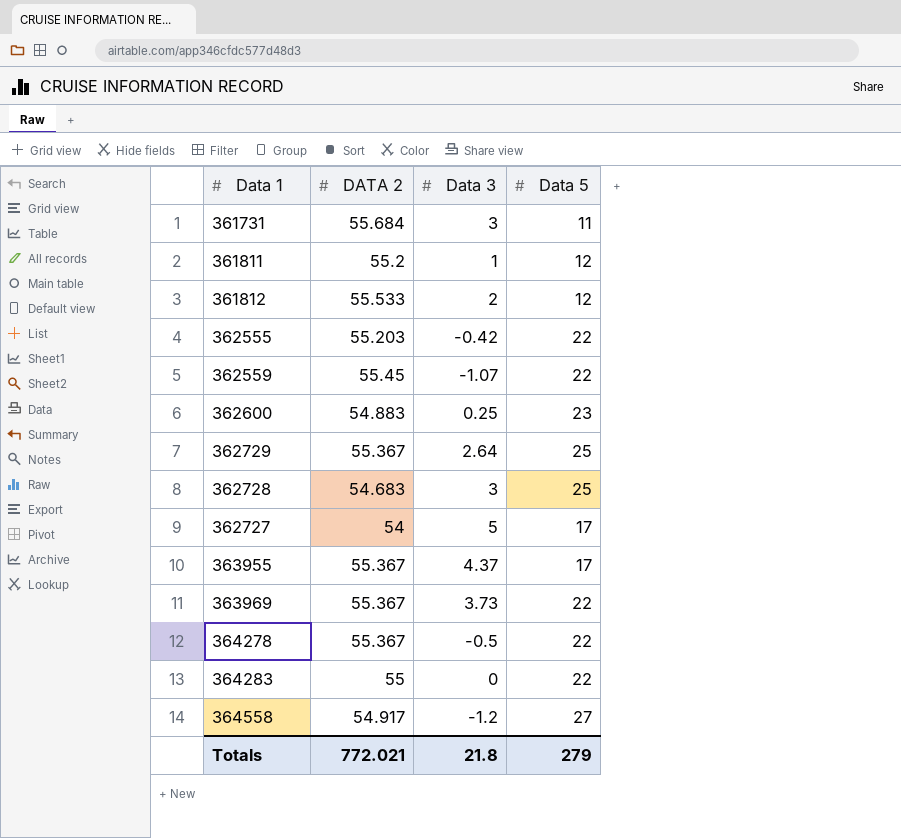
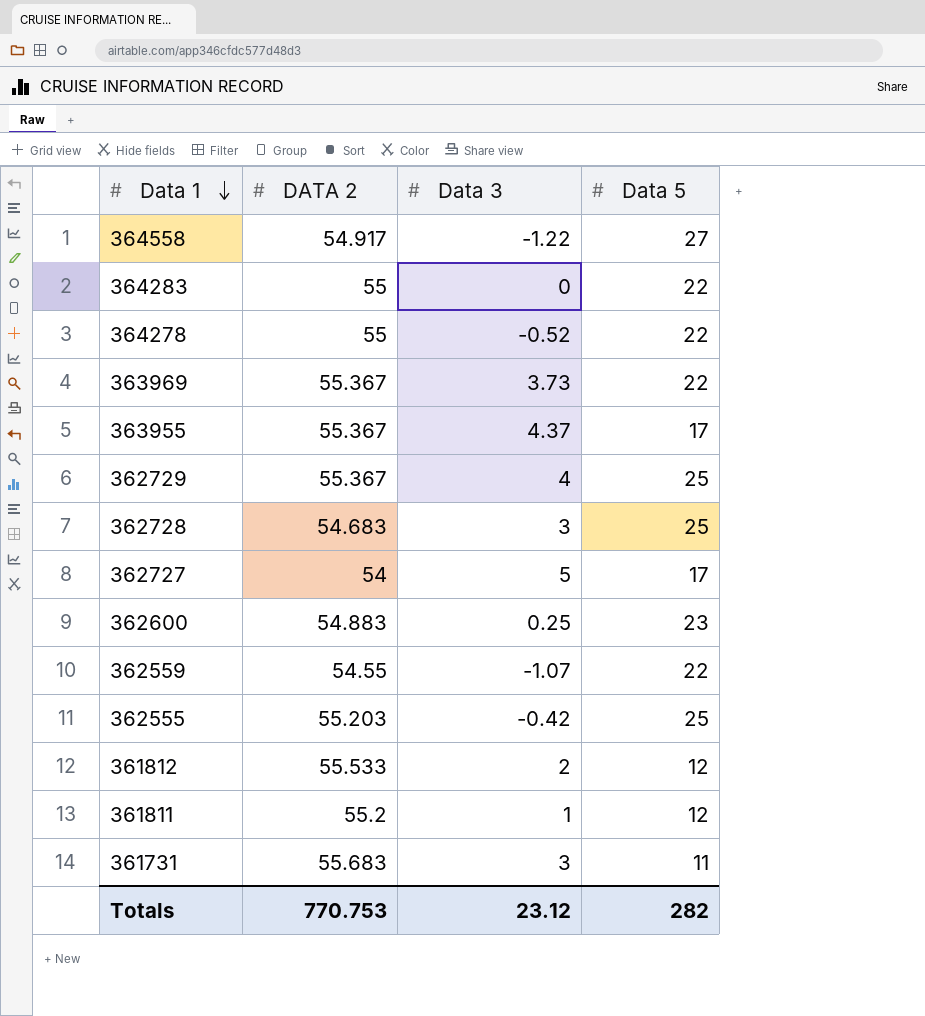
row order: none -> Data 1 descending
364558 | Data 3: -1.2 -> -1.22
364278 | DATA 2: 55.367 -> 55
364278 | Data 3: -0.5 -> -0.52
362729 | Data 3: 2.64 -> 4
362559 | DATA 2: 55.45 -> 54.55
362555 | Data 5: 22 -> 25
361731 | DATA 2: 55.684 -> 55.683
Totals | DATA 2: 772.021 -> 770.753
Totals | Data 3: 21.8 -> 23.12
Totals | Data 5: 279 -> 282

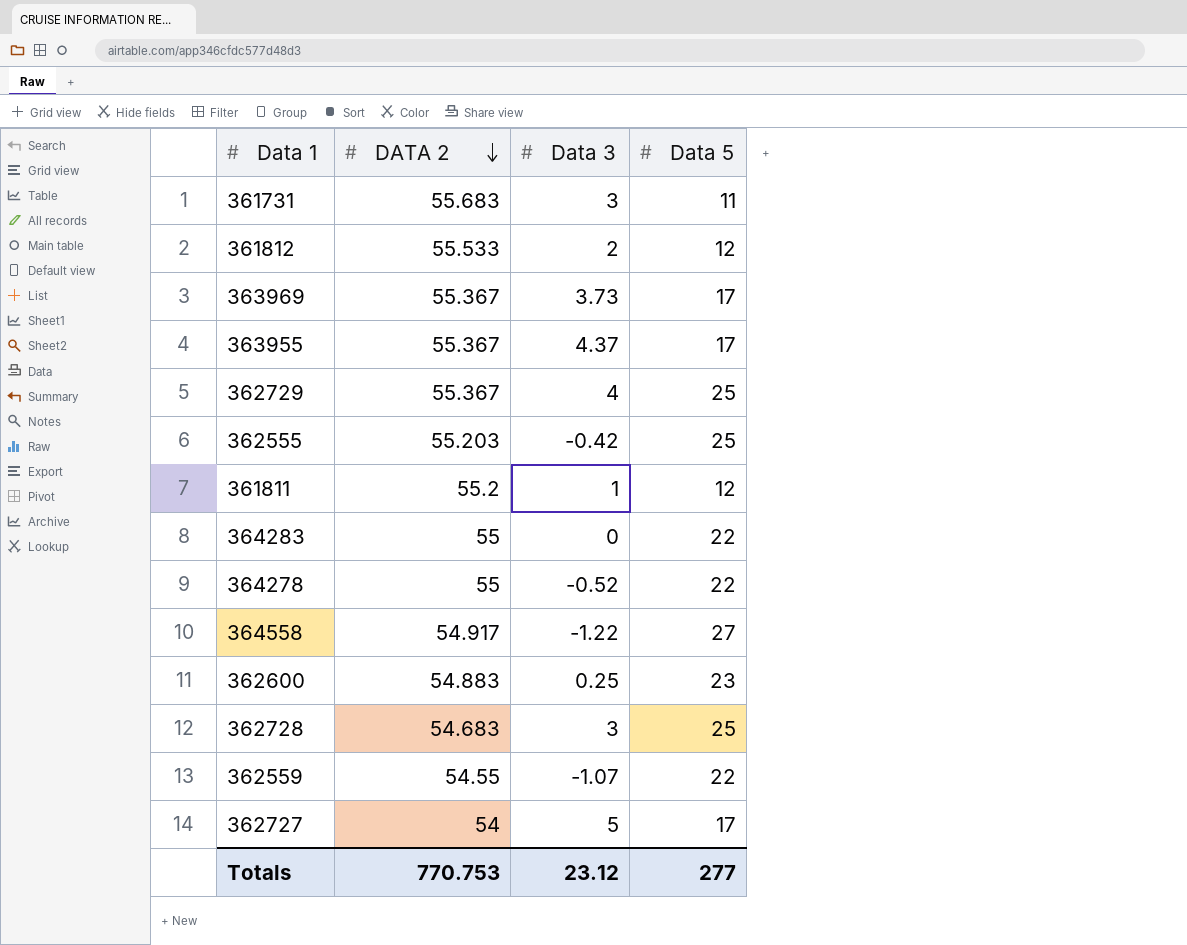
row order: Data 1 descending -> DATA 2 descending
363969 | Data 5: 22 -> 17
Totals | Data 5: 282 -> 277

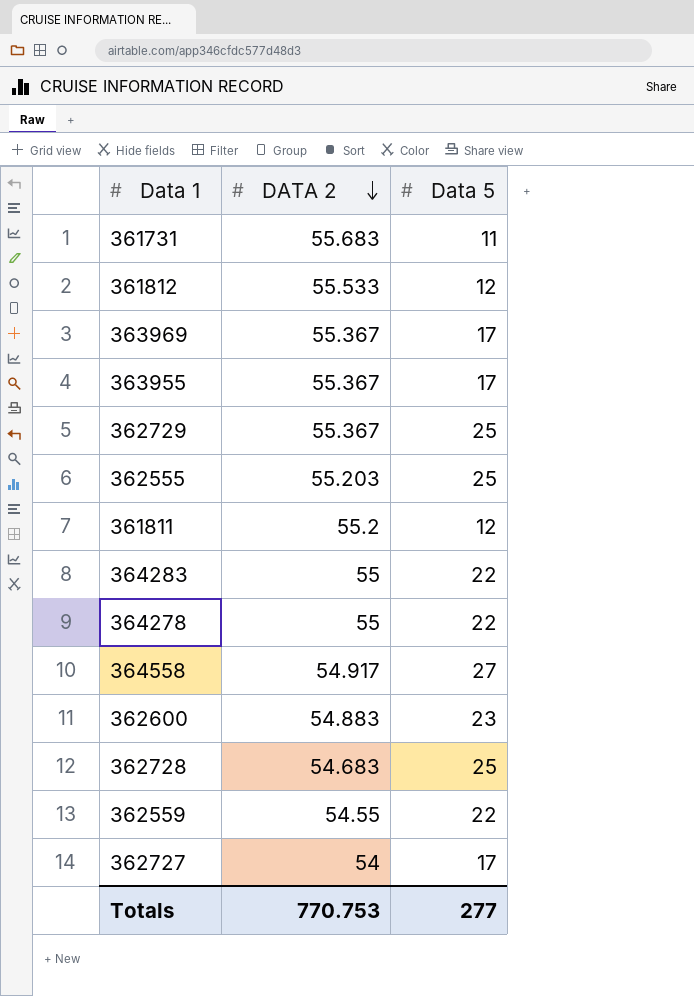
column Data 3 | position: 3 -> none

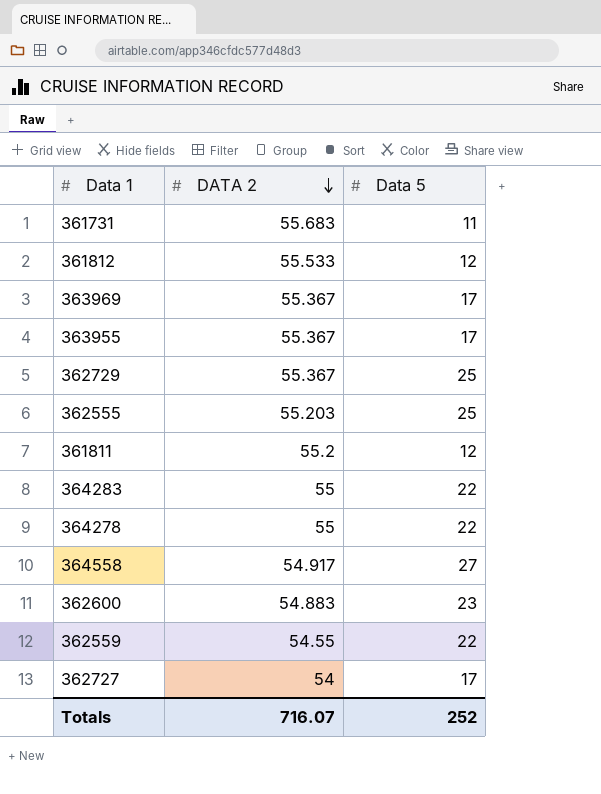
row 362728: 54.683 | 25 -> none
Totals | DATA 2: 770.753 -> 716.07
Totals | Data 5: 277 -> 252

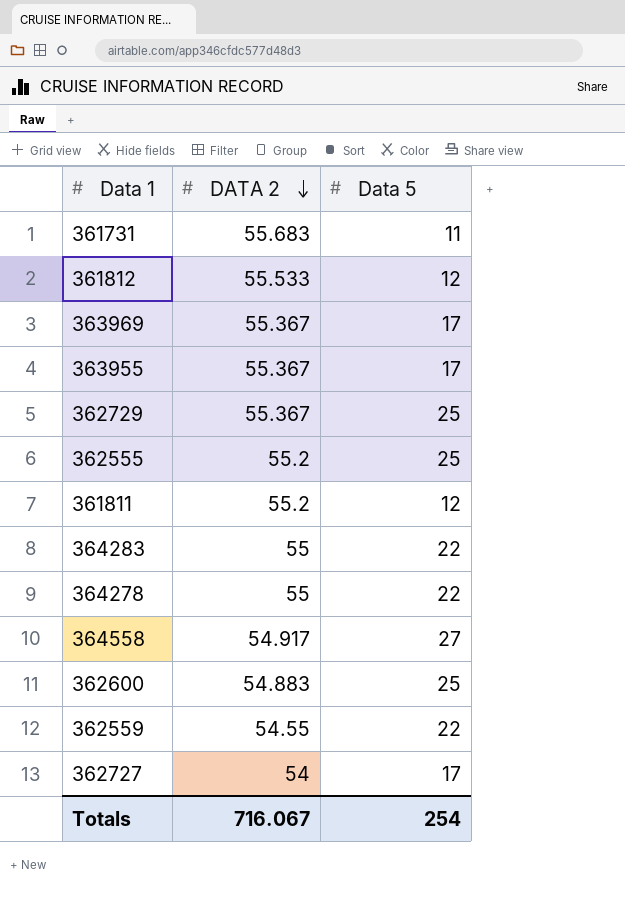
362555 | DATA 2: 55.203 -> 55.2
362600 | Data 5: 23 -> 25
Totals | DATA 2: 716.07 -> 716.067
Totals | Data 5: 252 -> 254

